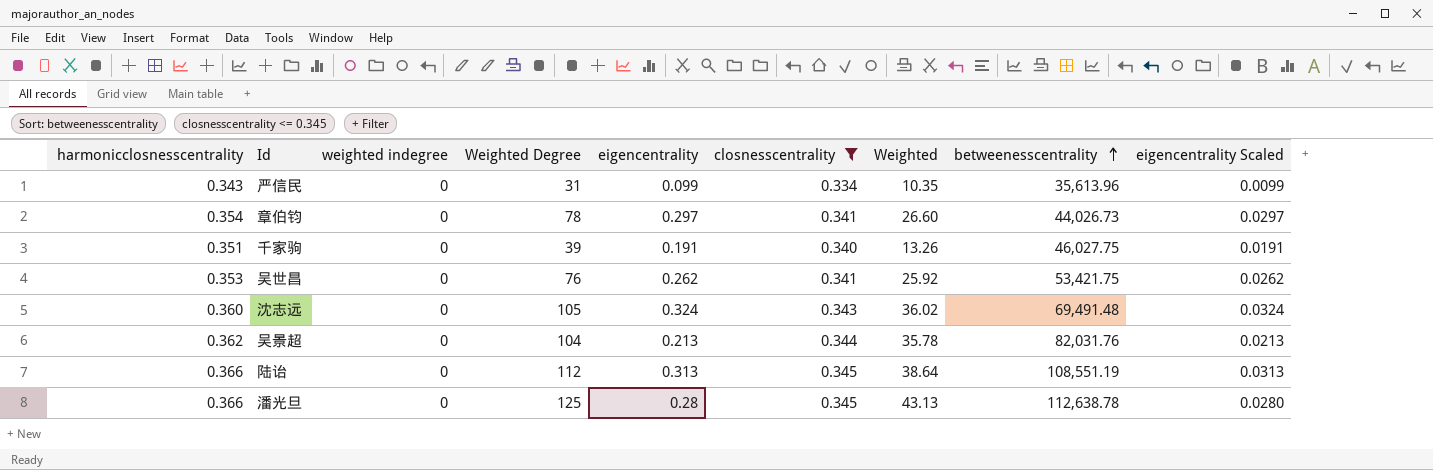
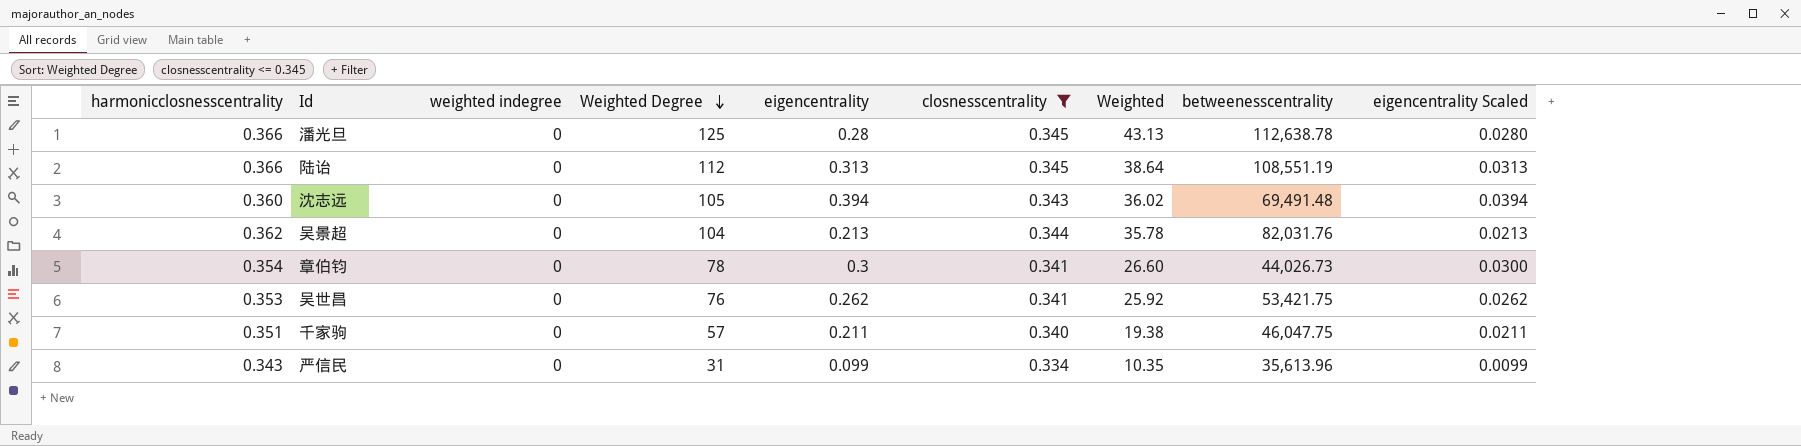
row order: betweenesscentrality ascending -> Weighted Degree descending
沈志远 | eigencentrality: 0.324 -> 0.394
沈志远 | eigencentrality Scaled: 0.0324 -> 0.0394
章伯钧 | eigencentrality: 0.297 -> 0.3
章伯钧 | eigencentrality Scaled: 0.0297 -> 0.0300
千家驹 | Weighted Degree: 39 -> 57
千家驹 | eigencentrality: 0.191 -> 0.211
千家驹 | Weighted: 13.26 -> 19.38
千家驹 | betweenesscentrality: 46,027.75 -> 46,047.75
千家驹 | eigencentrality Scaled: 0.0191 -> 0.0211

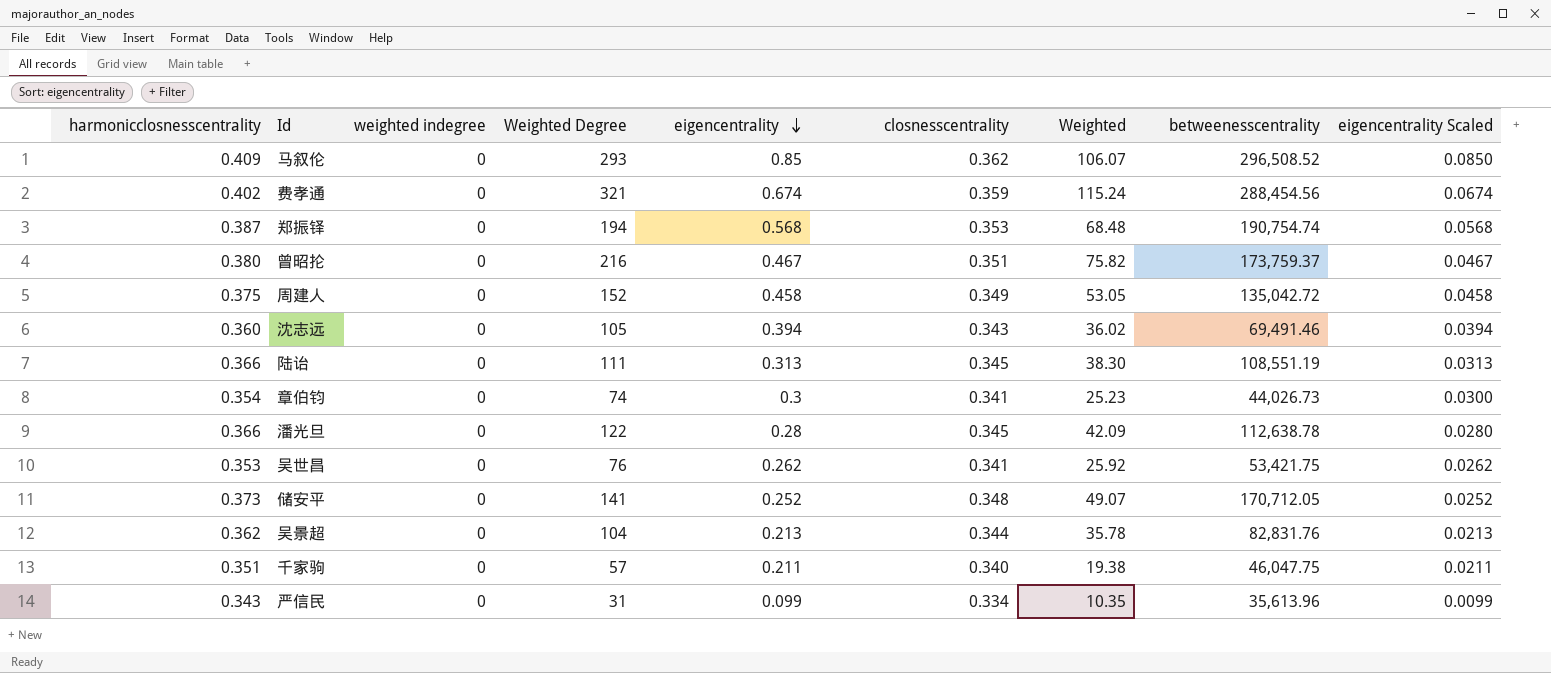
filter: closnesscentrality <= 0.345 -> none
row order: Weighted Degree descending -> eigencentrality descending
沈志远 | betweenesscentrality: 69,491.48 -> 69,491.46
陆诒 | Weighted Degree: 112 -> 111
陆诒 | Weighted: 38.64 -> 38.30
章伯钧 | Weighted Degree: 78 -> 74
章伯钧 | Weighted: 26.60 -> 25.23
潘光旦 | Weighted Degree: 125 -> 122
潘光旦 | Weighted: 43.13 -> 42.09
吴景超 | betweenesscentrality: 82,031.76 -> 82,831.76

